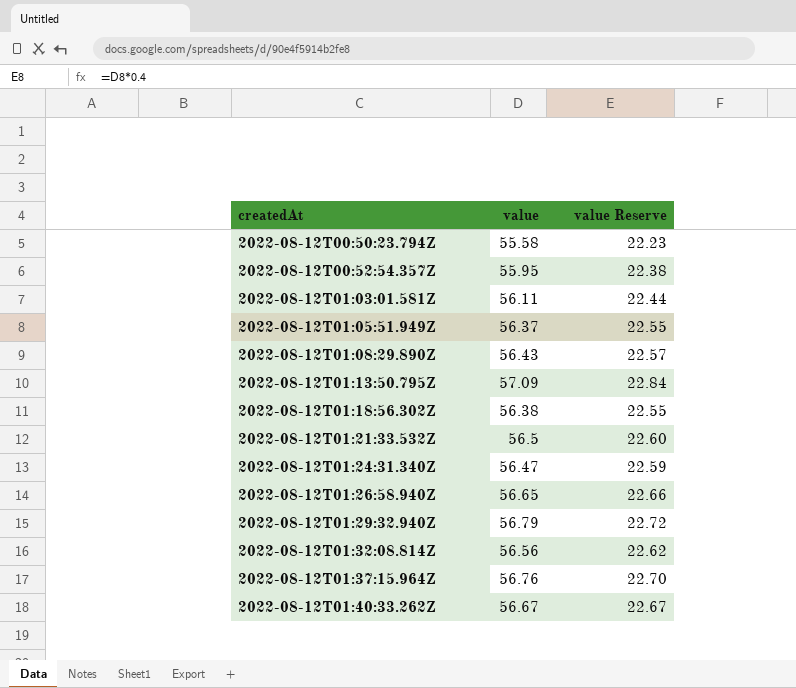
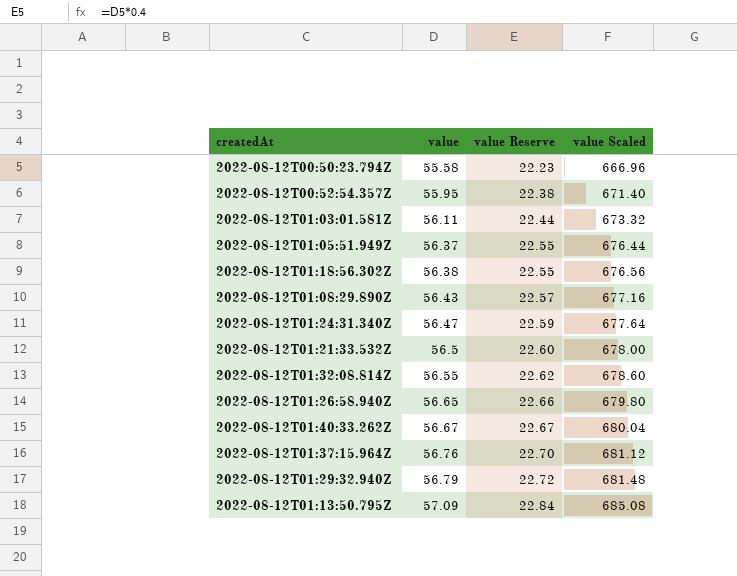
row order: createdAt ascending -> value ascending
column value Scaled | formula: none -> [value] * 12
2022-08-12T01:32:08.814Z | value: 56.56 -> 56.55

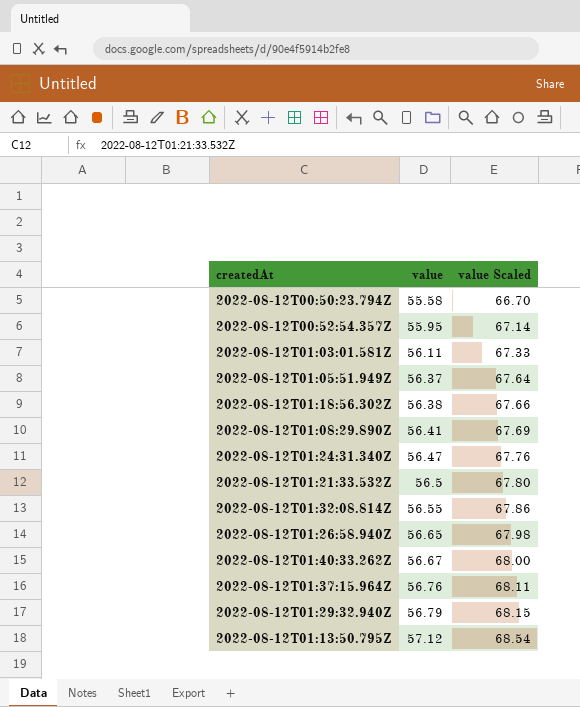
column value Reserve | formula: [value] * 0.4 -> none
column value Scaled | formula: [value] * 12 -> [value] * 1.2
2022-08-12T01:08:29.890Z | value: 56.43 -> 56.41
2022-08-12T01:13:50.795Z | value: 57.09 -> 57.12

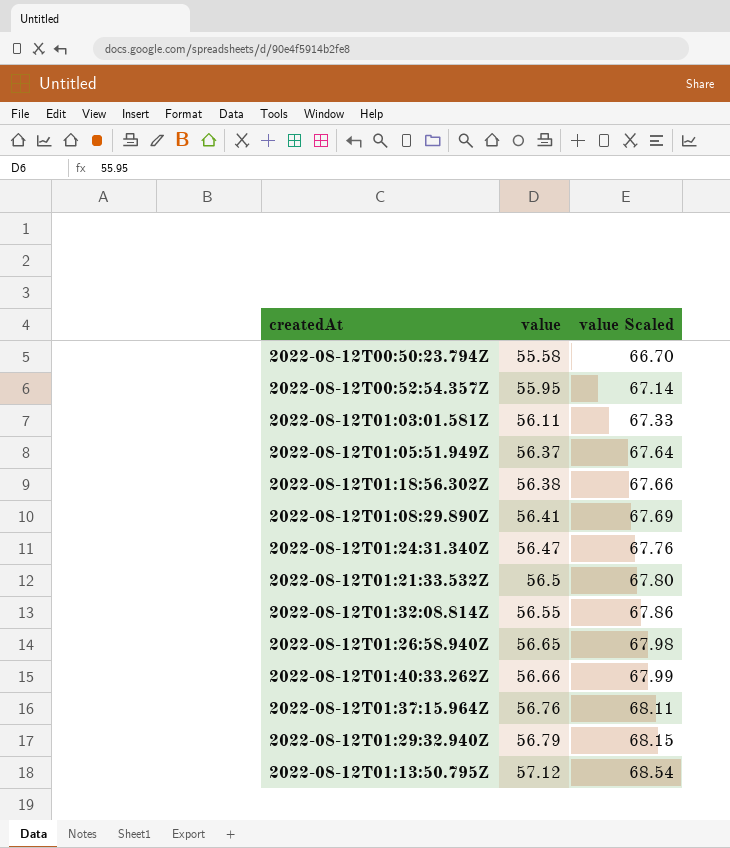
2022-08-12T01:40:33.262Z | value: 56.67 -> 56.66
2022-08-12T01:40:33.262Z | value Scaled: 68.00 -> 67.99

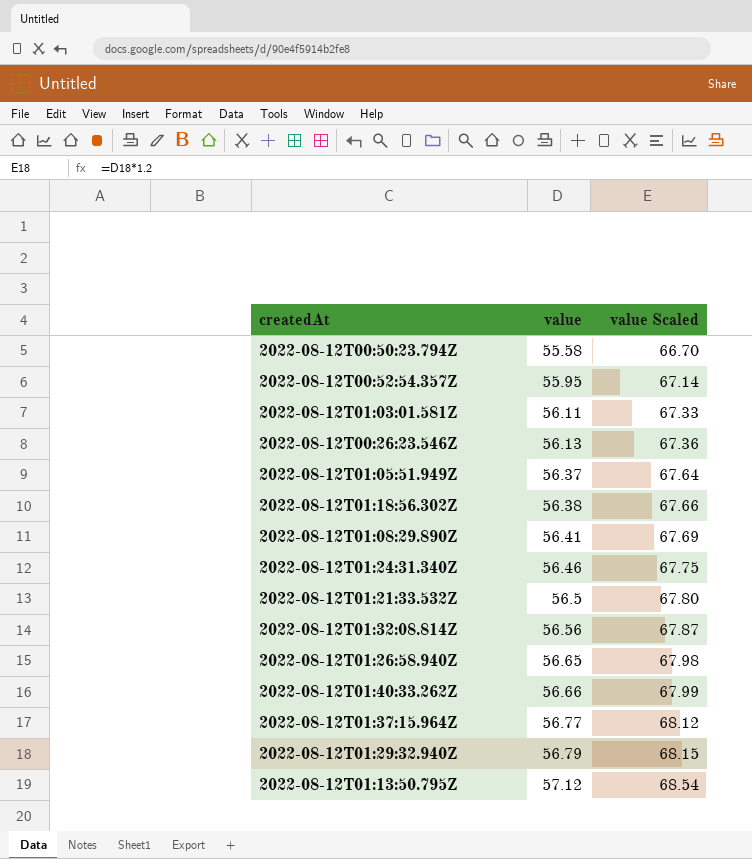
row 2022-08-12T00:26:23.546Z: none -> 56.13 | 67.36
2022-08-12T01:24:31.340Z | value: 56.47 -> 56.46
2022-08-12T01:24:31.340Z | value Scaled: 67.76 -> 67.75
2022-08-12T01:32:08.814Z | value: 56.55 -> 56.56
2022-08-12T01:32:08.814Z | value Scaled: 67.86 -> 67.87
2022-08-12T01:37:15.964Z | value: 56.76 -> 56.77
2022-08-12T01:37:15.964Z | value Scaled: 68.11 -> 68.12

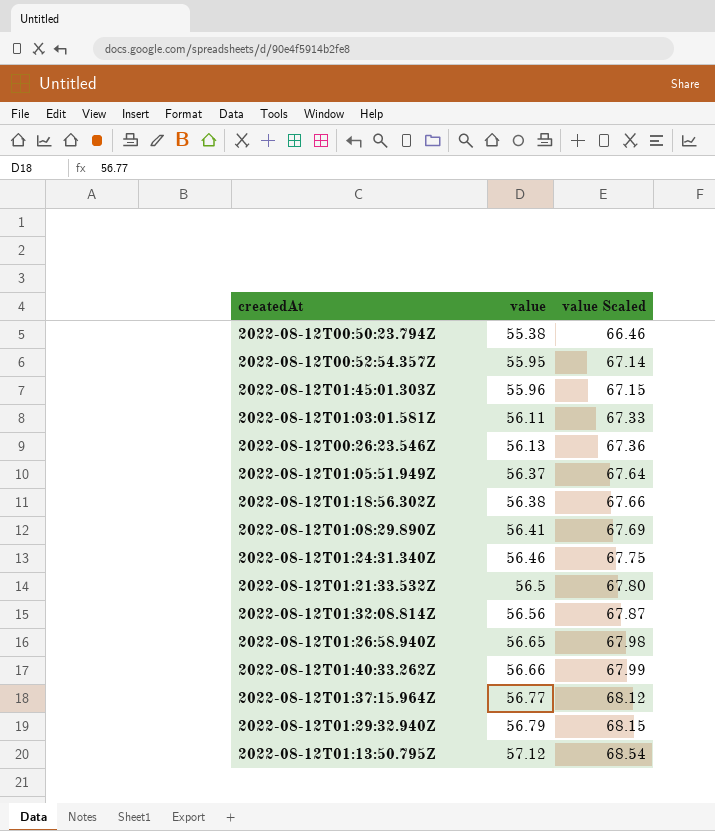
2022-08-12T00:50:23.794Z | value: 55.58 -> 55.38
2022-08-12T00:50:23.794Z | value Scaled: 66.70 -> 66.46
row 2022-08-12T01:45:01.303Z: none -> 55.96 | 67.15

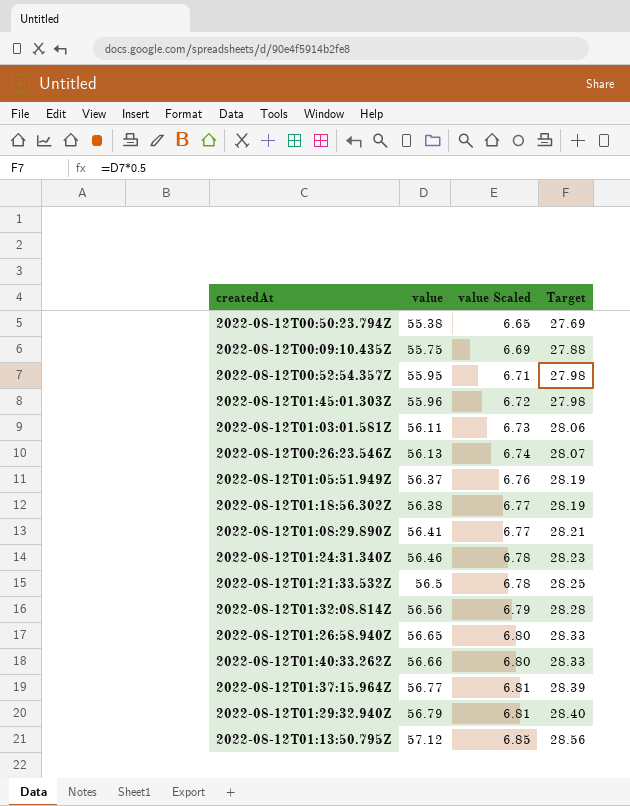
column value Scaled | formula: [value] * 1.2 -> [value] * 0.12
column Target | formula: none -> [value] * 0.5
row 2022-08-12T00:09:10.435Z: none -> 55.75 | 6.69 | 27.88

